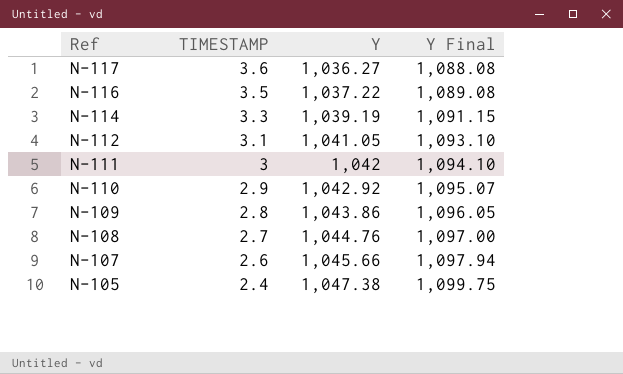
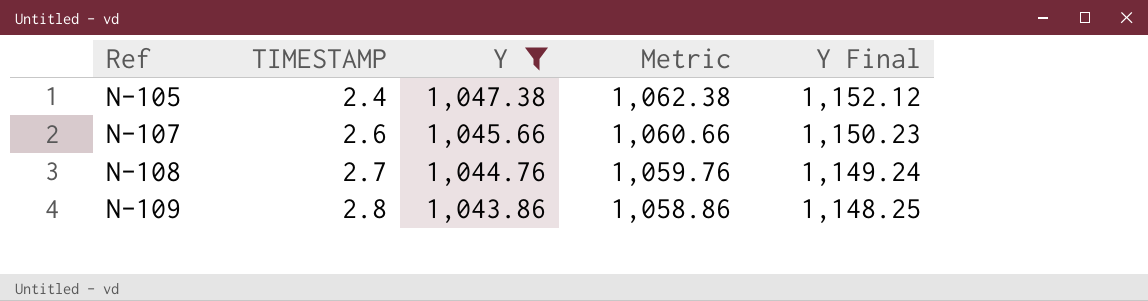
filter: none -> Y >= 1,043.86
row order: Ref descending -> Ref ascending
column Metric | formula: none -> [Y] + 15
column Y Final | formula: [Y] * 1.05 -> [Y] * 1.1

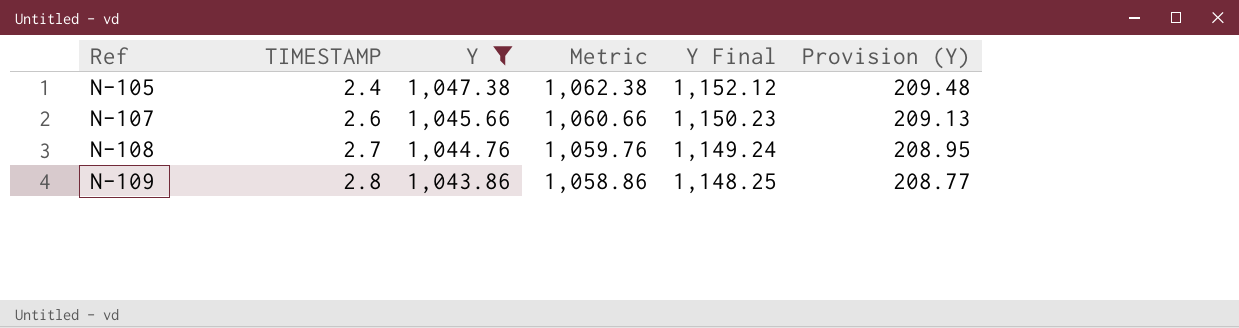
column Provision (Y) | formula: none -> [Y] * 0.2

